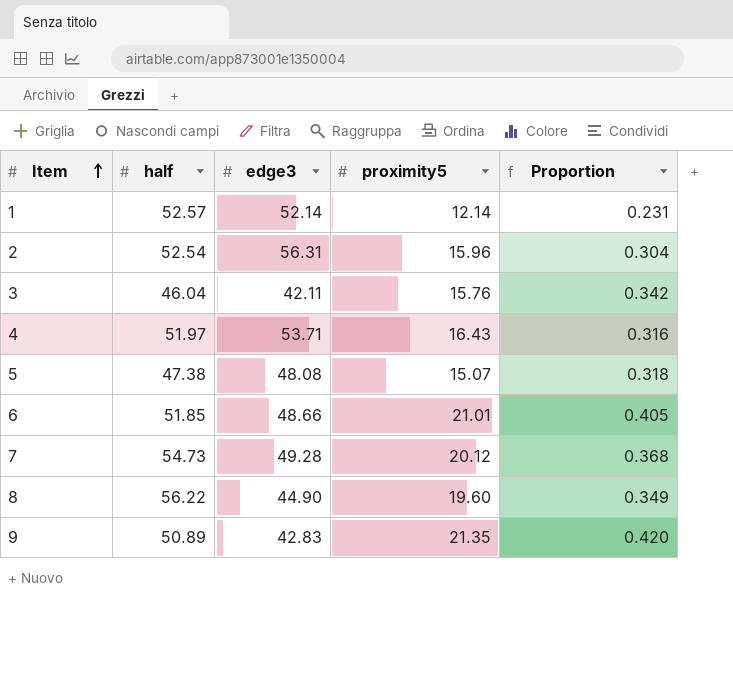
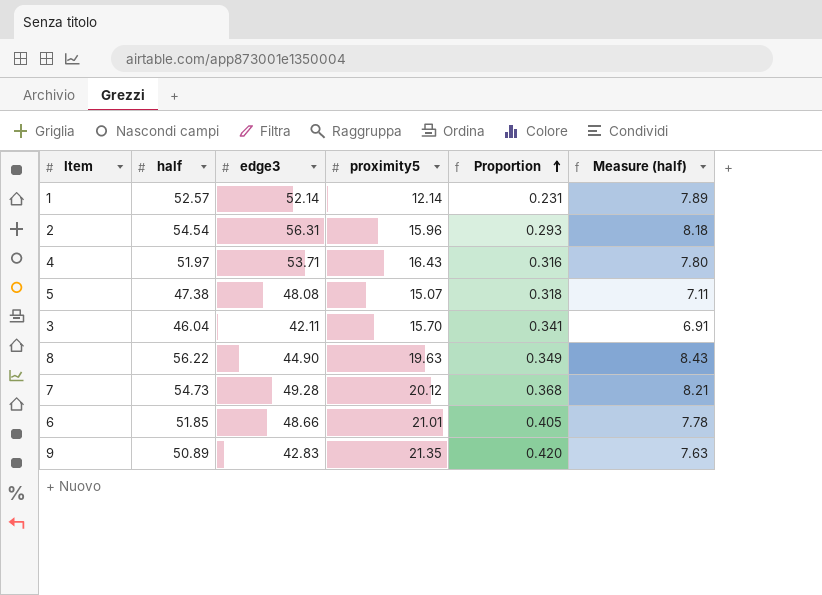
row order: Item ascending -> Proportion ascending
column Measure (half) | formula: none -> [half] * 0.15
2 | half: 52.54 -> 54.54
2 | Proportion: 0.304 -> 0.293
3 | proximity5: 15.76 -> 15.70
3 | Proportion: 0.342 -> 0.341
8 | proximity5: 19.60 -> 19.63

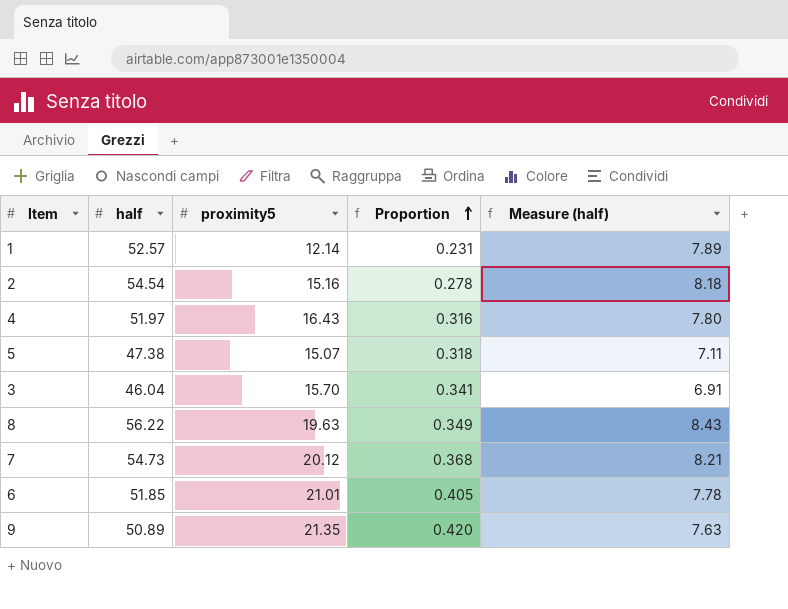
column edge3 | position: 3 -> none
2 | proximity5: 15.96 -> 15.16
2 | Proportion: 0.293 -> 0.278

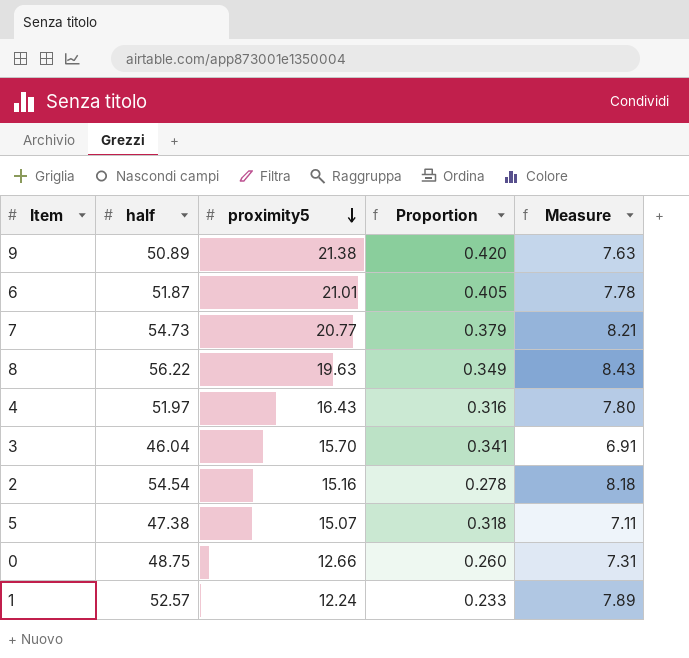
row order: Proportion ascending -> proximity5 descending
column name: Measure (half) -> Measure
9 | proximity5: 21.35 -> 21.38
6 | half: 51.85 -> 51.87
7 | proximity5: 20.12 -> 20.77
7 | Proportion: 0.368 -> 0.379
row 0: none -> 48.75 | 12.66 | 0.260 | 7.31
1 | proximity5: 12.14 -> 12.24
1 | Proportion: 0.231 -> 0.233

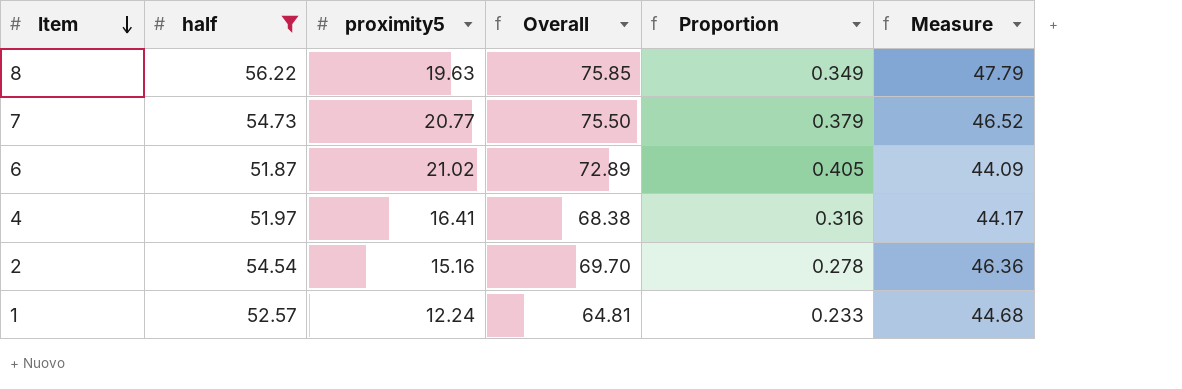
filter: none -> half >= 51.87
row order: proximity5 descending -> Item descending
column Overall | formula: none -> [half] + [proximity5]
column Measure | formula: [half] * 0.15 -> [half] * 0.85
6 | proximity5: 21.01 -> 21.02
4 | proximity5: 16.43 -> 16.41

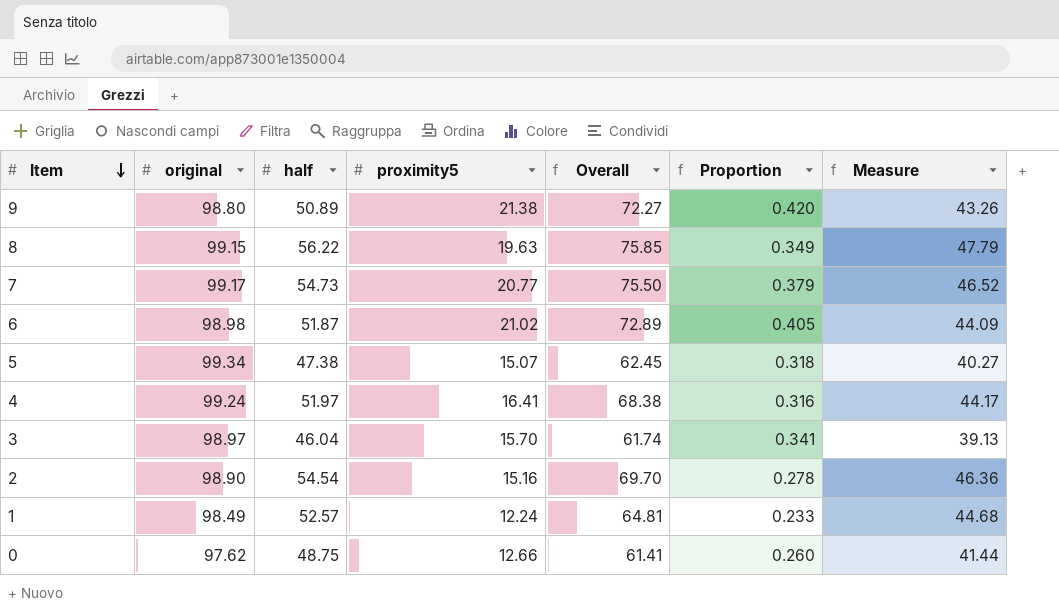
filter: half >= 51.87 -> none
column original | position: none -> 2

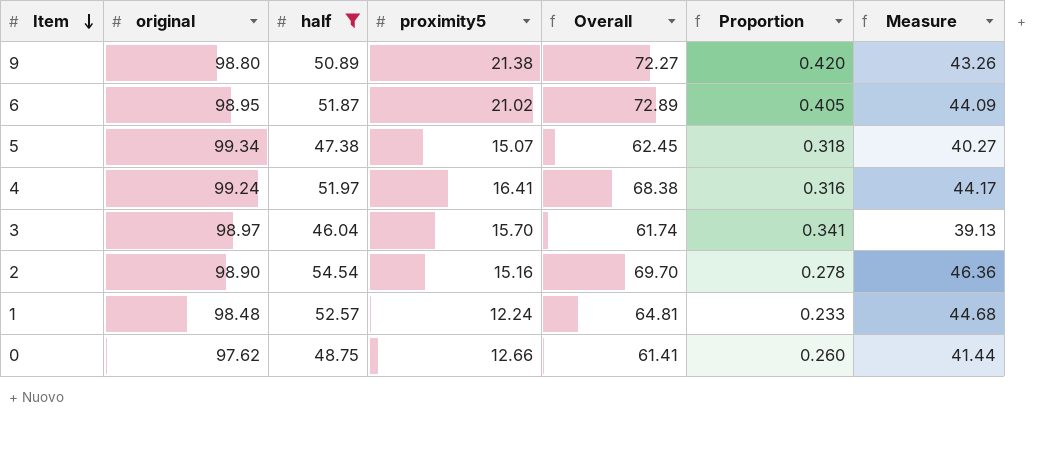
filter: none -> half <= 54.54
6 | original: 98.98 -> 98.95
1 | original: 98.49 -> 98.48

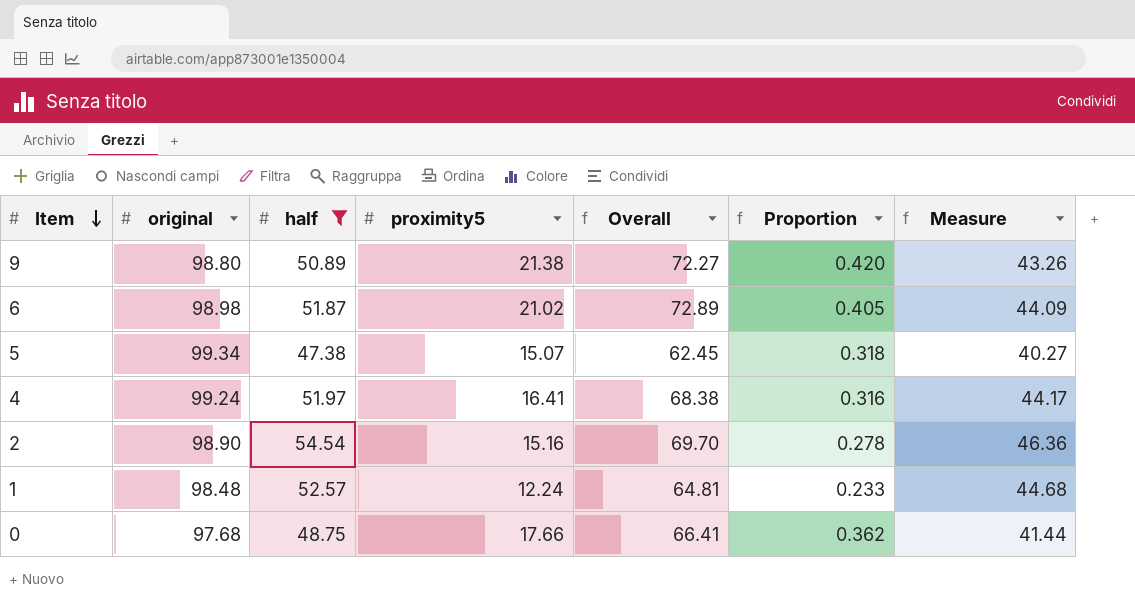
row 3: 98.97 | 46.04 | 15.70 | 61.74 | 0.341 | 39.13 -> none
6 | original: 98.95 -> 98.98
0 | original: 97.62 -> 97.68
0 | proximity5: 12.66 -> 17.66
0 | Overall: 61.41 -> 66.41
0 | Proportion: 0.260 -> 0.362

